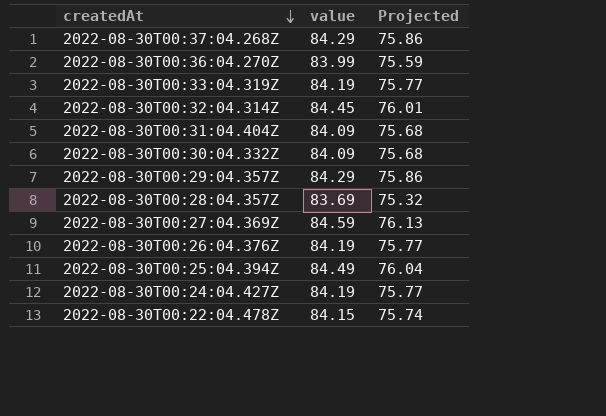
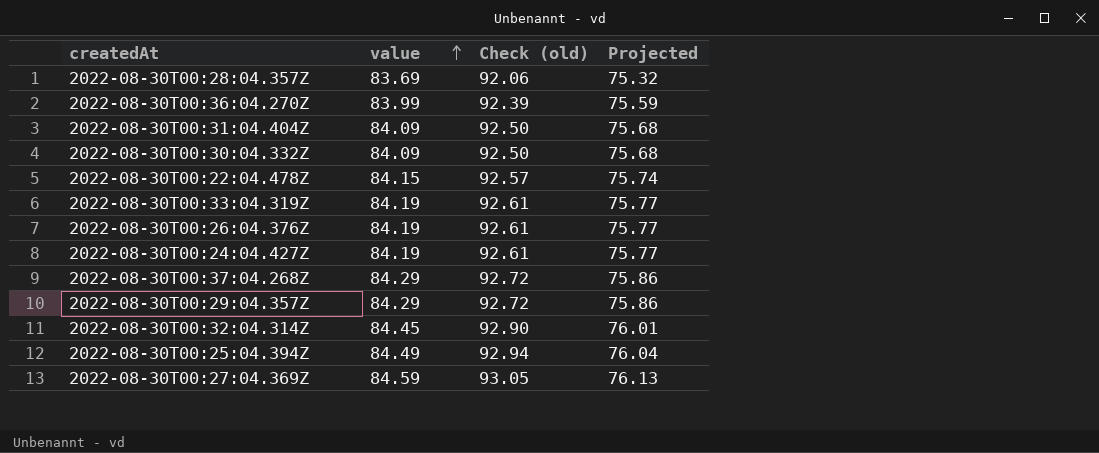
row order: createdAt descending -> value ascending
column Check (old) | formula: none -> [value] * 1.1

